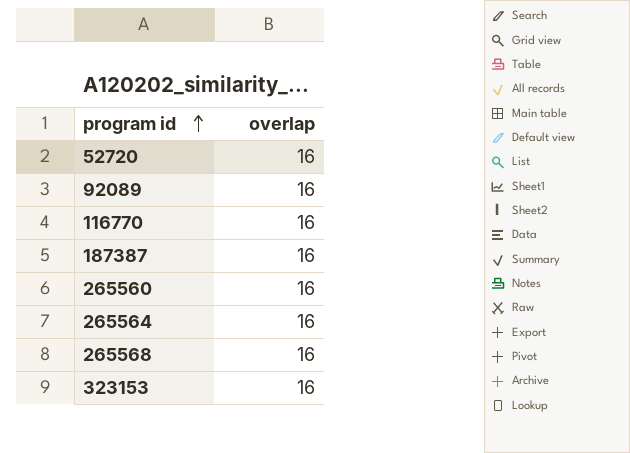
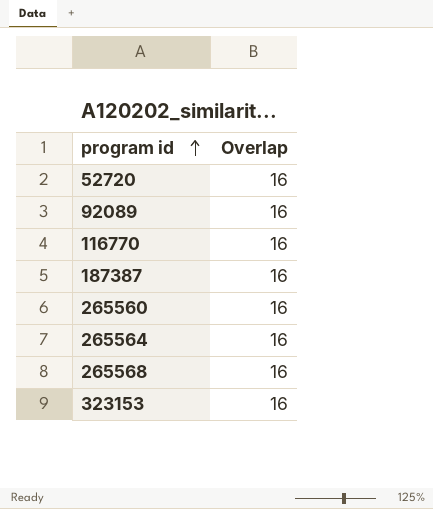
column name: overlap -> Overlap

